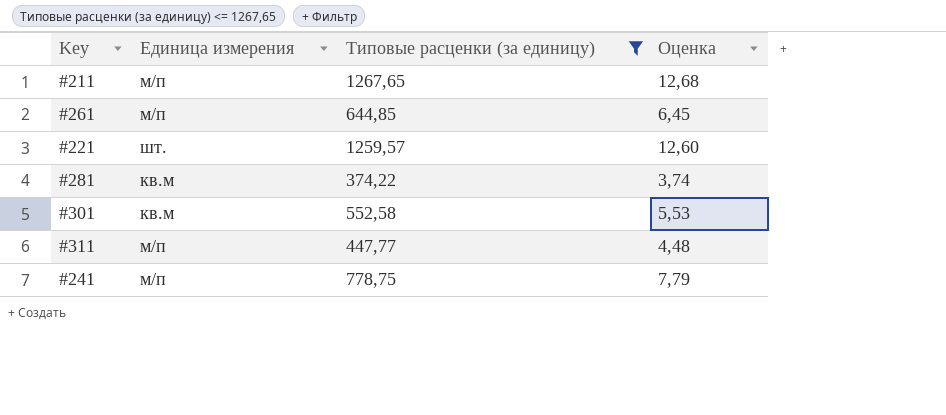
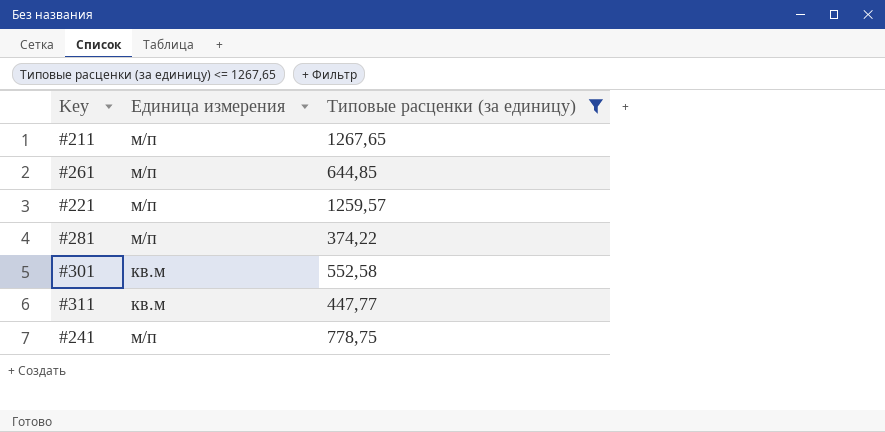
column Оценка | formula: [Типовые расценки (за единицу)] * 0,01 -> none
#221 | Единица измерения: шт. -> м/п
#281 | Единица измерения: кв.м -> м/п
#311 | Единица измерения: м/п -> кв.м

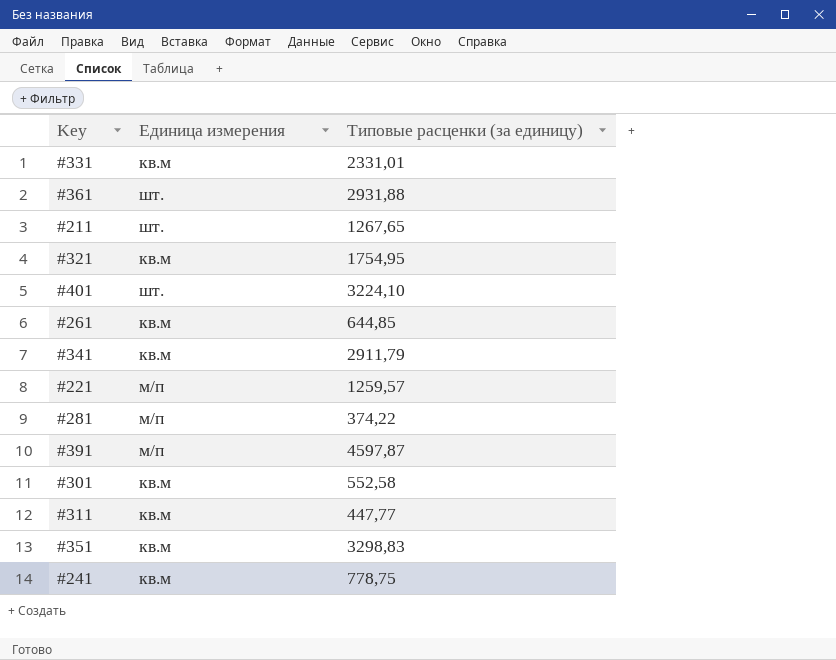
filter: Типовые расценки (за единицу) <= 1267,65 -> none
#211 | Единица измерения: м/п -> шт.
#261 | Единица измерения: м/п -> кв.м
#241 | Единица измерения: м/п -> кв.м

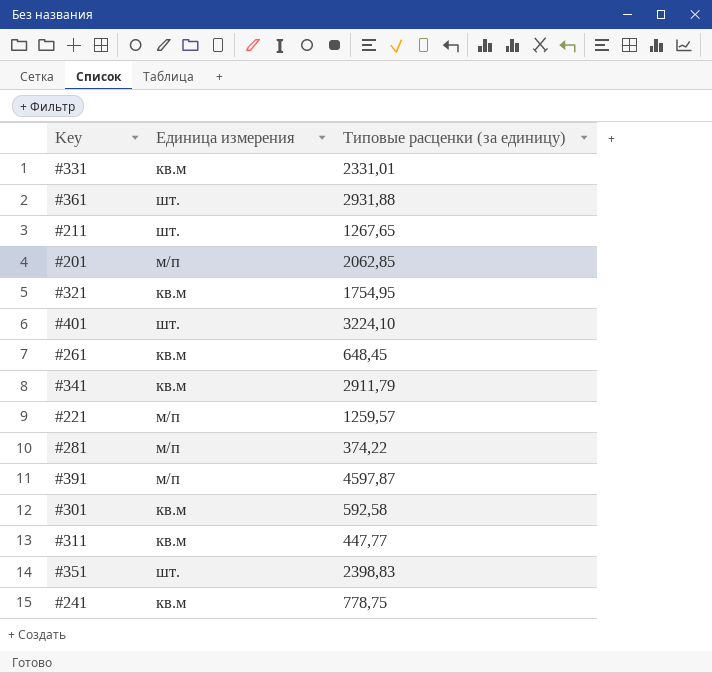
row #201: none -> м/п | 2062,85
#261 | Типовые расценки (за единицу): 644,85 -> 648,45
#301 | Типовые расценки (за единицу): 552,58 -> 592,58
#351 | Единица измерения: кв.м -> шт.
#351 | Типовые расценки (за единицу): 3298,83 -> 2398,83

